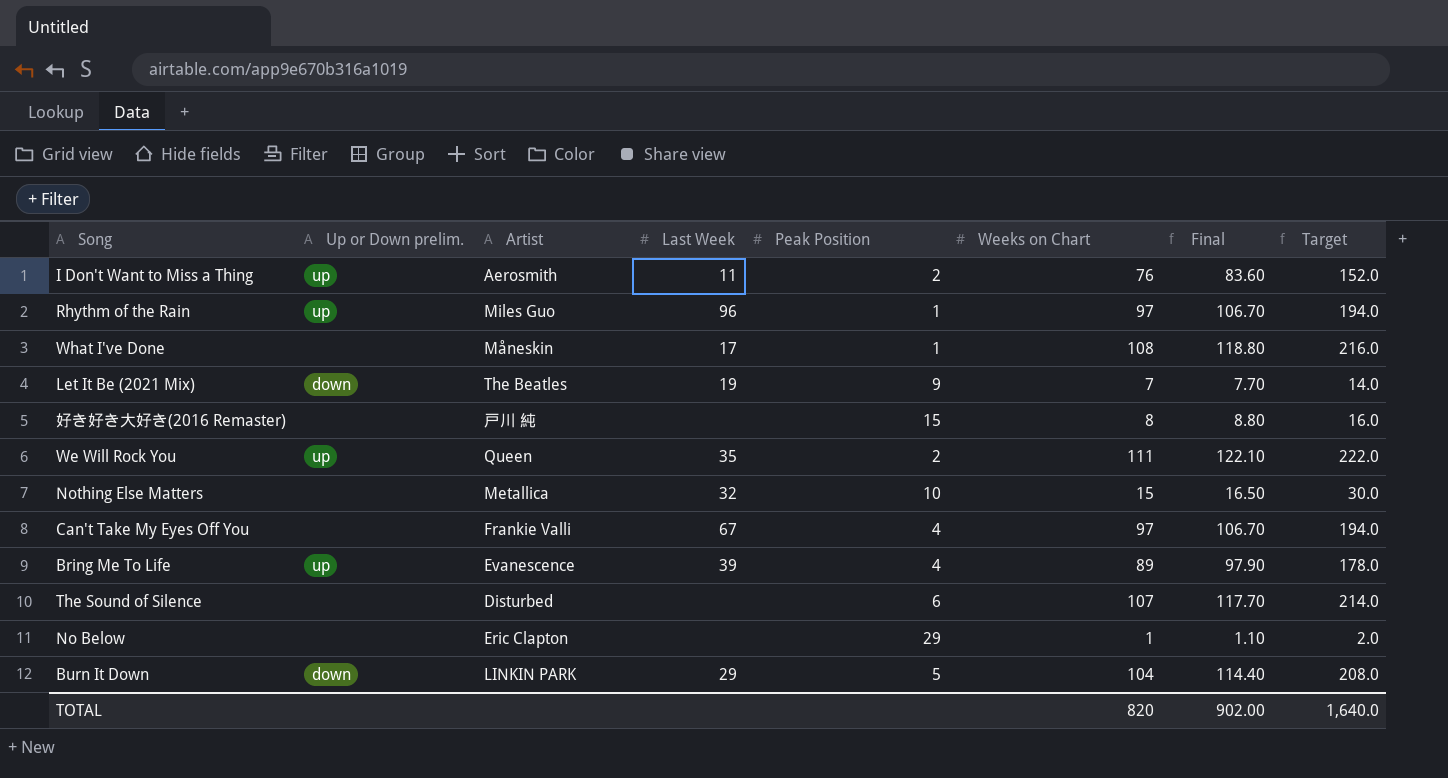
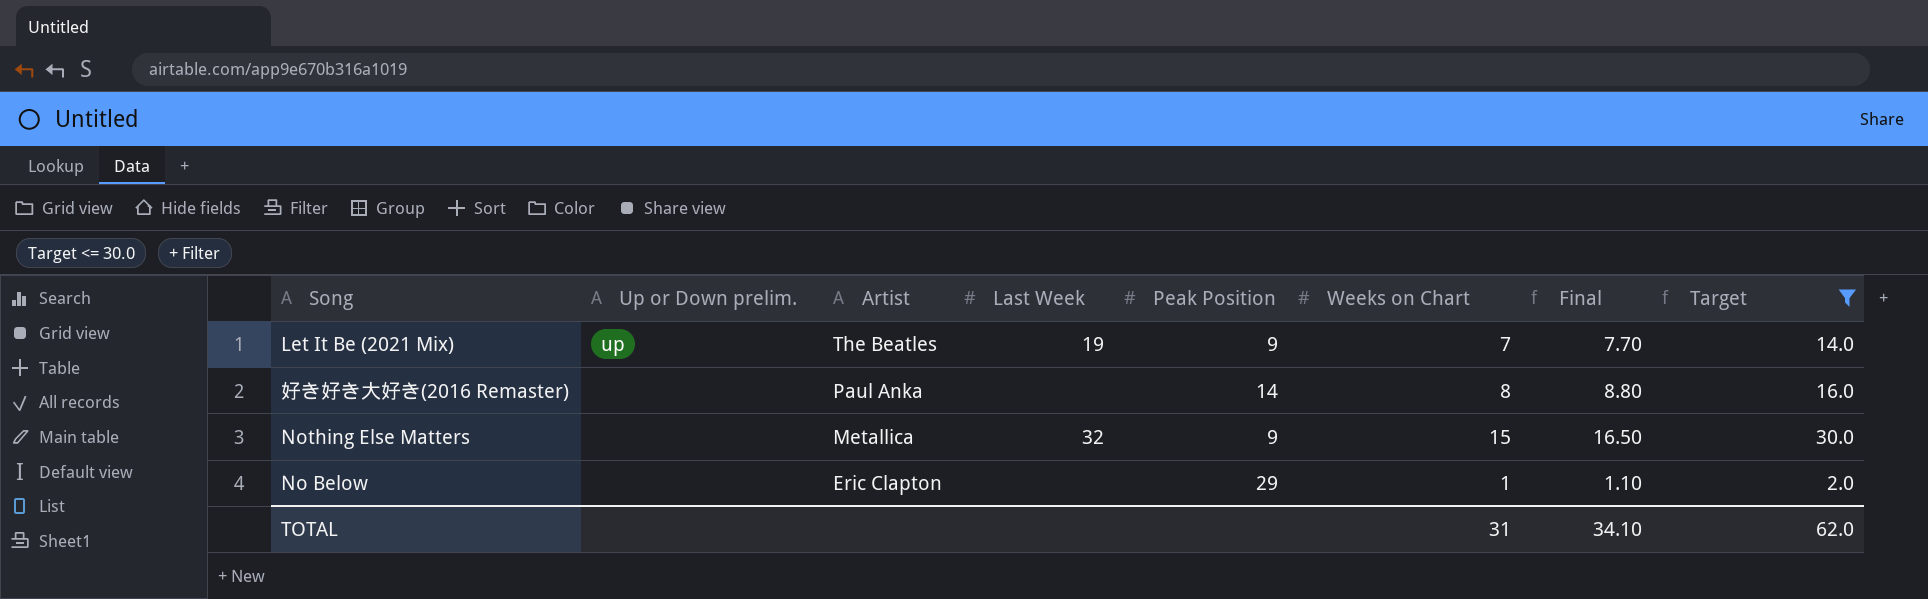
filter: none -> Target <= 30.0
Let It Be (2021 Mix) | Up or Down prelim.: down -> up
好き好き大好き(2016 Remaster) | Artist: 戸川 純 -> Paul Anka
好き好き大好き(2016 Remaster) | Peak Position: 15 -> 14
Nothing Else Matters | Peak Position: 10 -> 9
TOTAL | Weeks on Chart: 820 -> 31
TOTAL | Final: 902.00 -> 34.10
TOTAL | Target: 1,640.0 -> 62.0

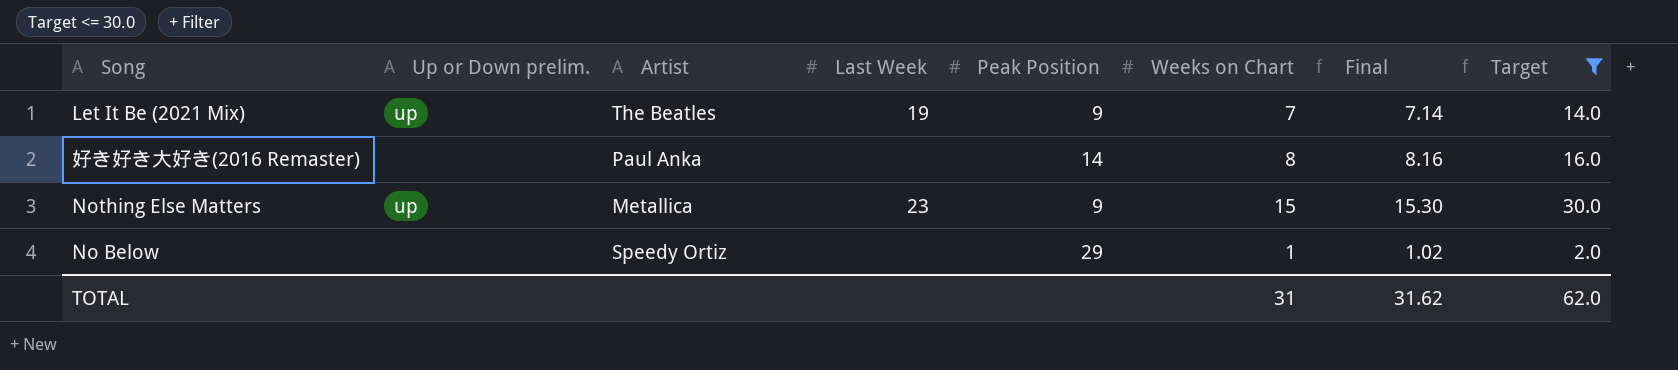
column Final | formula: [Weeks on Chart] * 1.1 -> [Weeks on Chart] * 1.02
Nothing Else Matters | Up or Down prelim.: none -> up
Nothing Else Matters | Last Week: 32 -> 23
No Below | Artist: Eric Clapton -> Speedy Ortiz
TOTAL | Final: 34.10 -> 31.62

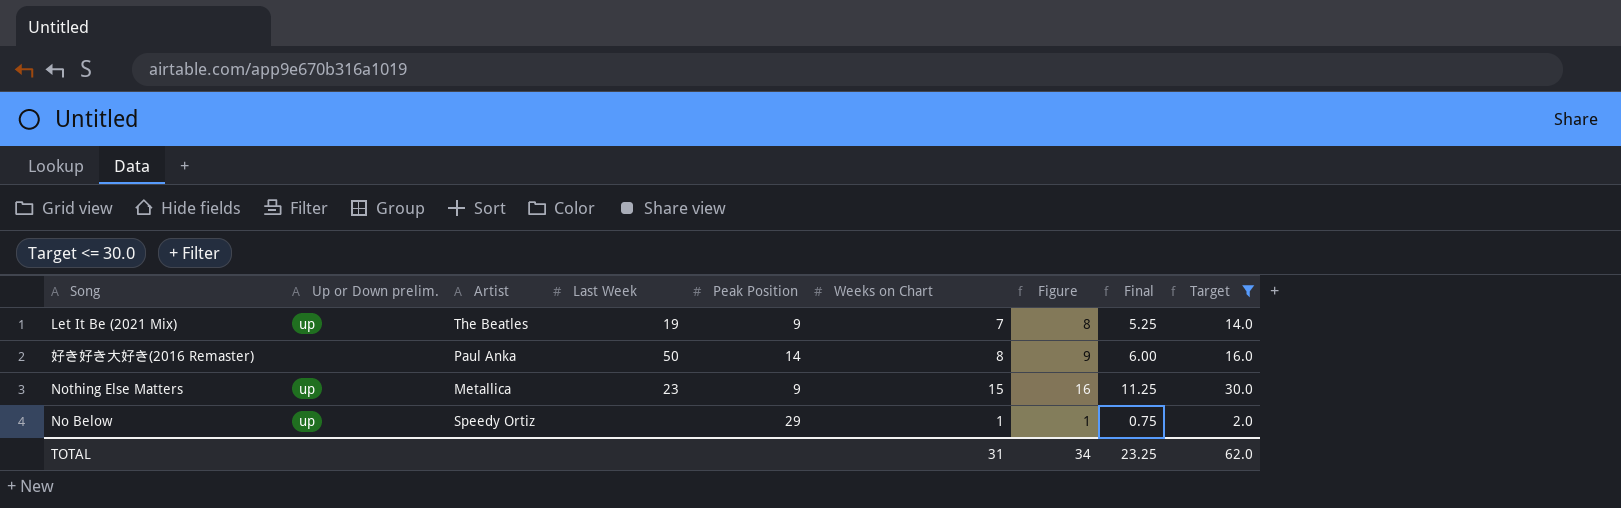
column Figure | formula: none -> [Weeks on Chart] * 1.08
column Final | formula: [Weeks on Chart] * 1.02 -> [Weeks on Chart] * 0.75
好き好き大好き(2016 Remaster) | Last Week: none -> 50
No Below | Up or Down prelim.: none -> up
TOTAL | Final: 31.62 -> 23.25

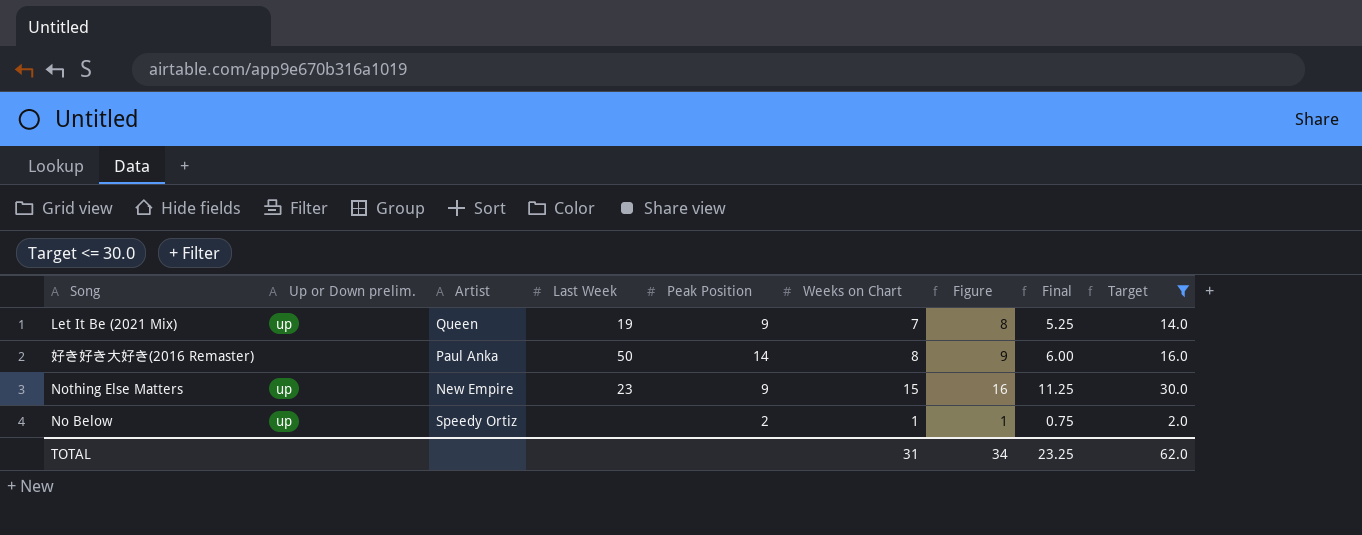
Let It Be (2021 Mix) | Artist: The Beatles -> Queen
Nothing Else Matters | Artist: Metallica -> New Empire
No Below | Peak Position: 29 -> 2

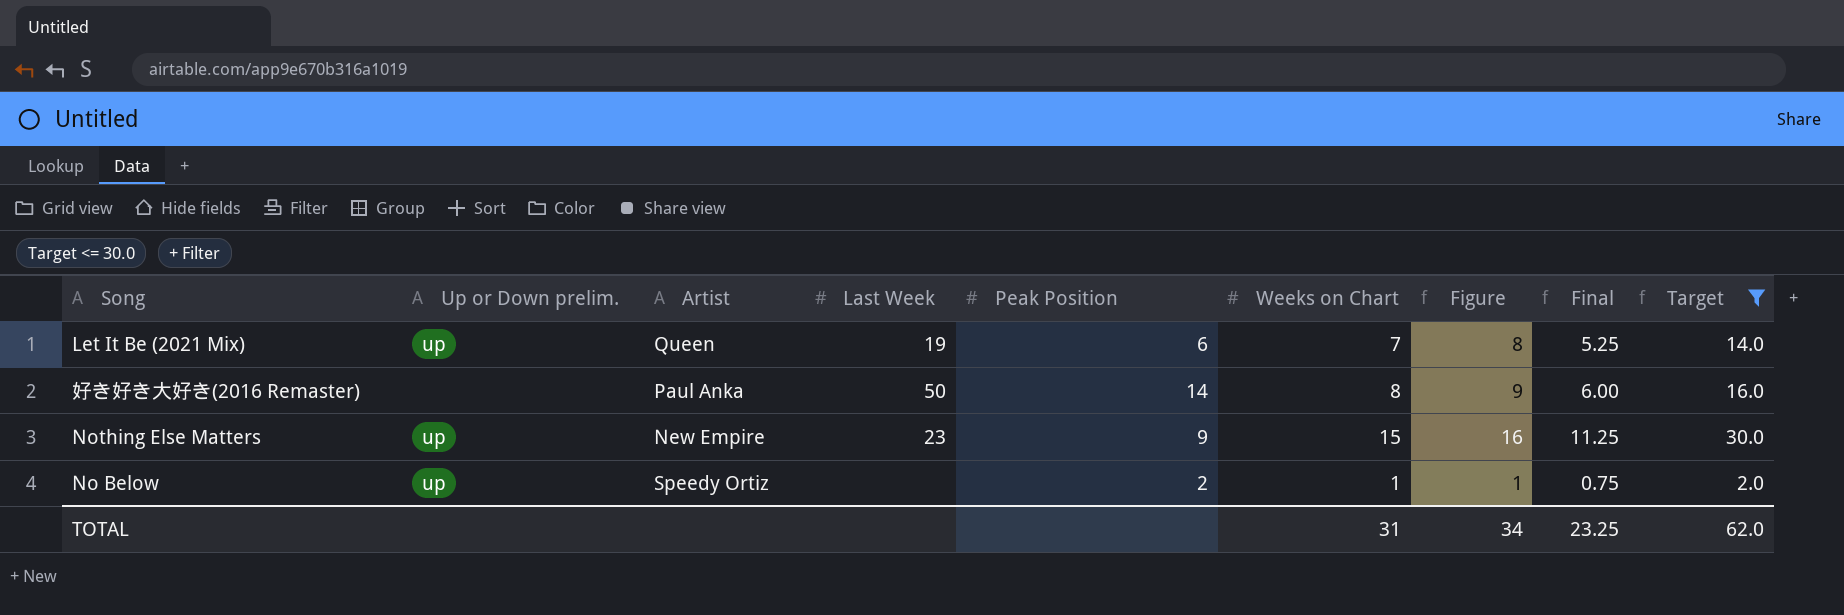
Let It Be (2021 Mix) | Peak Position: 9 -> 6

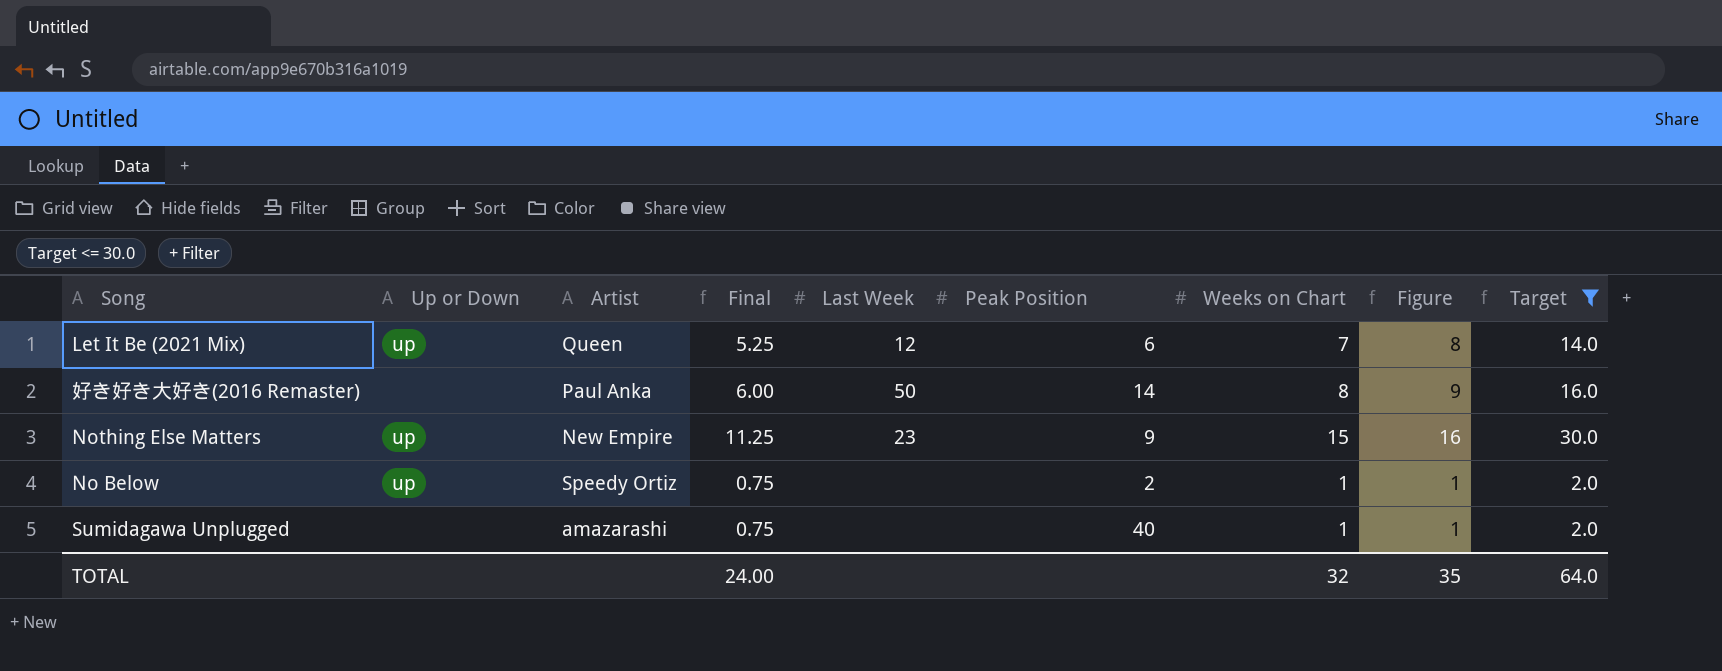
column name: Up or Down prelim. -> Up or Down
column Final | position: 8 -> 4
Let It Be (2021 Mix) | Last Week: 19 -> 12
row Sumidagawa Unplugged: none -> none | amazarashi | 0.75 | none | 40 | 1 | 1 | 2.0
TOTAL | Final: 23.25 -> 24.00
TOTAL | Weeks on Chart: 31 -> 32
TOTAL | Figure: 34 -> 35
TOTAL | Target: 62.0 -> 64.0

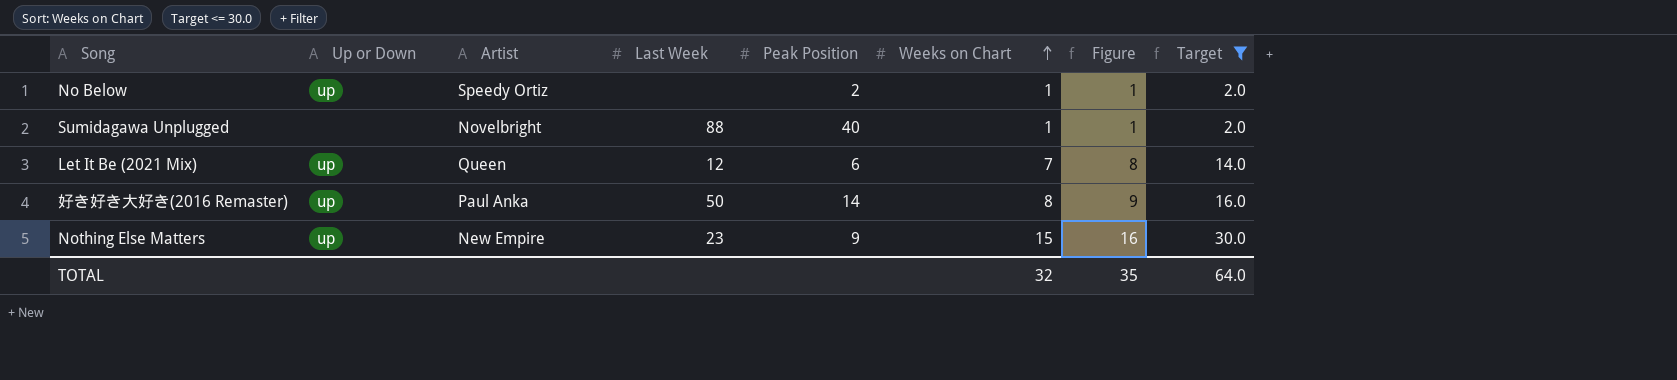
row order: none -> Weeks on Chart ascending
column Final | formula: [Weeks on Chart] * 0.75 -> none
Sumidagawa Unplugged | Artist: amazarashi -> Novelbright
Sumidagawa Unplugged | Last Week: none -> 88
好き好き大好き(2016 Remaster) | Up or Down: none -> up

